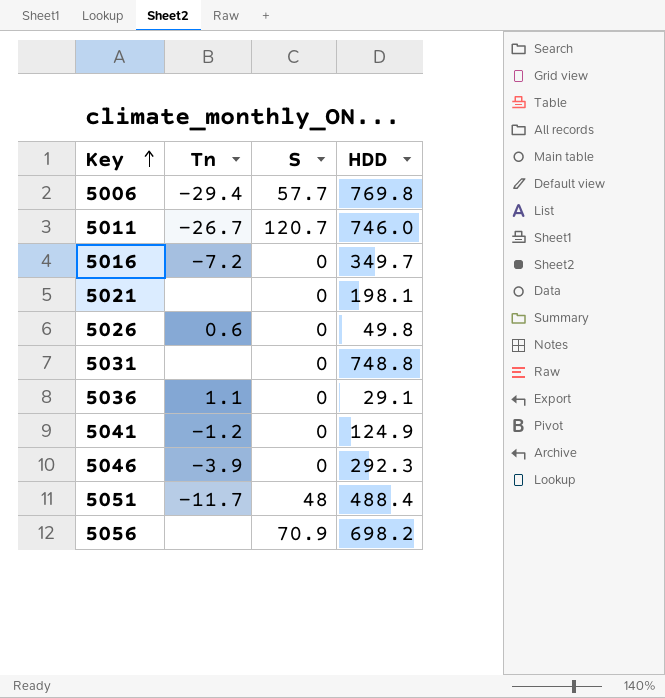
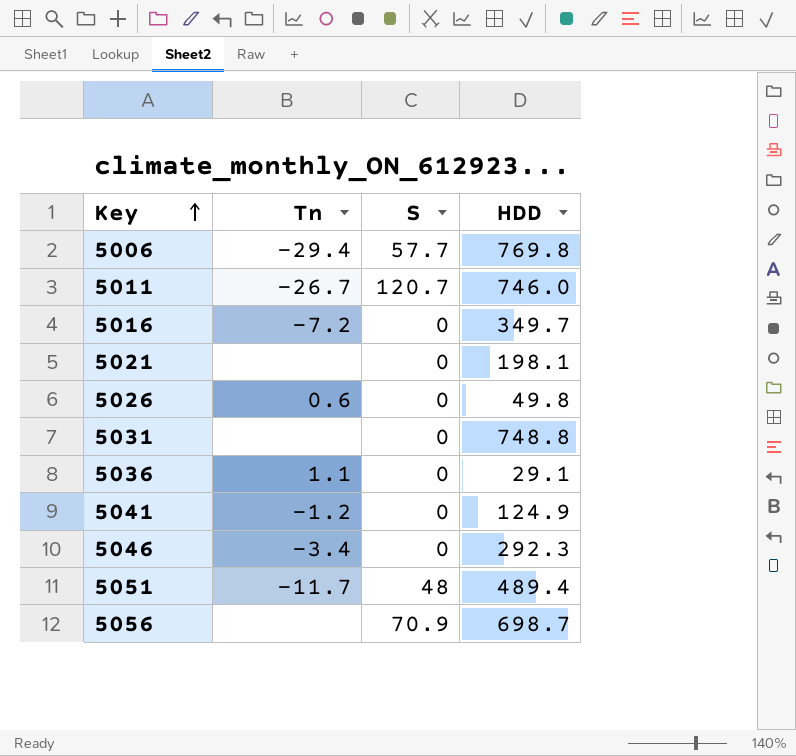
5046 | Tn: -3.9 -> -3.4
5051 | HDD: 488.4 -> 489.4
5056 | HDD: 698.2 -> 698.7

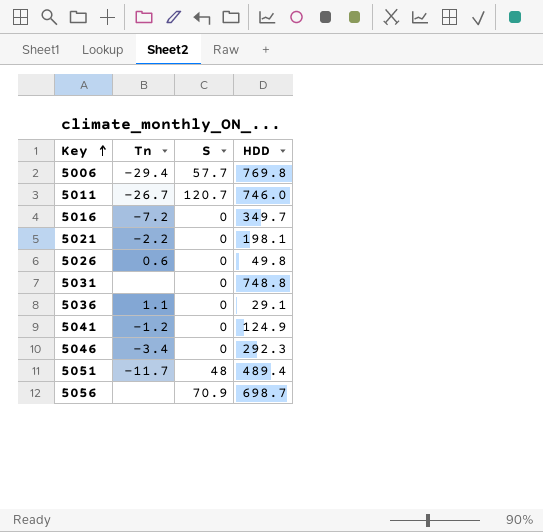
5021 | Tn: none -> -2.2

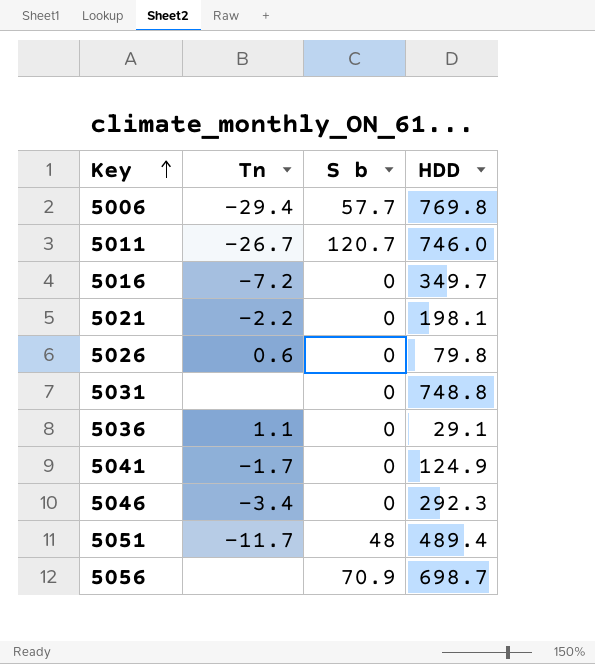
column name: S -> S b
5026 | HDD: 49.8 -> 79.8
5041 | Tn: -1.2 -> -1.7

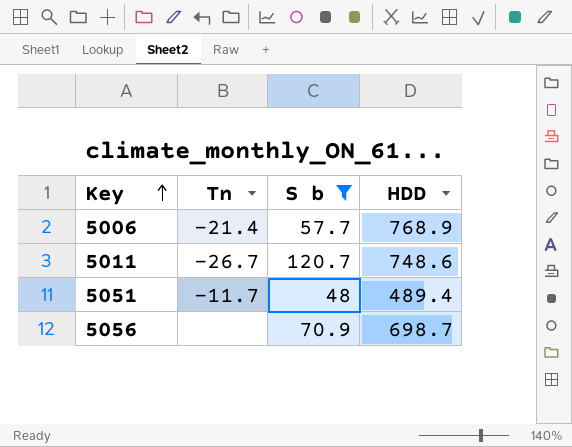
filter: none -> S b != 0
5006 | Tn: -29.4 -> -21.4
5006 | HDD: 769.8 -> 768.9
5011 | HDD: 746.0 -> 748.6

